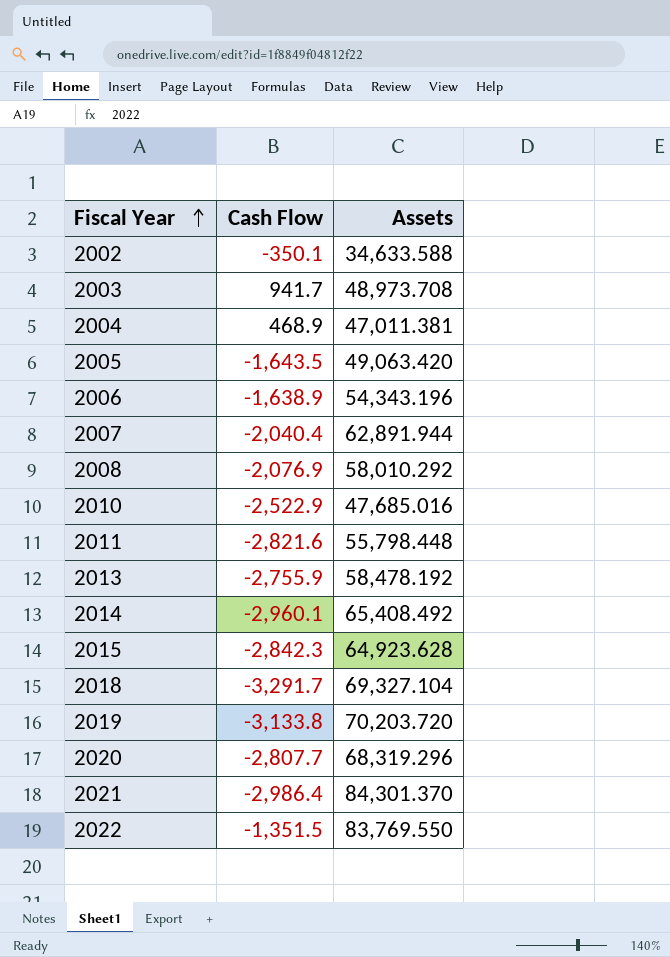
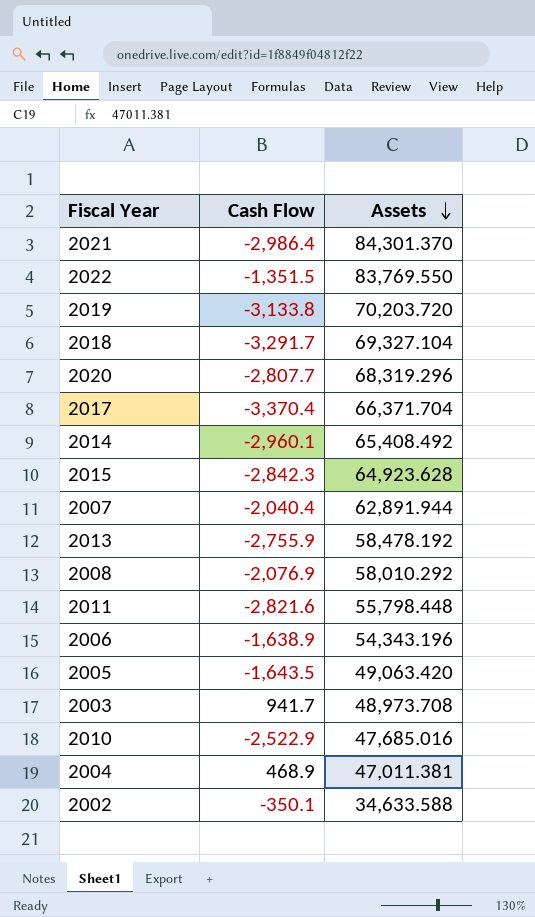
row order: Fiscal Year ascending -> Assets descending
row 2017: none -> -3,370.4 | 66,371.704

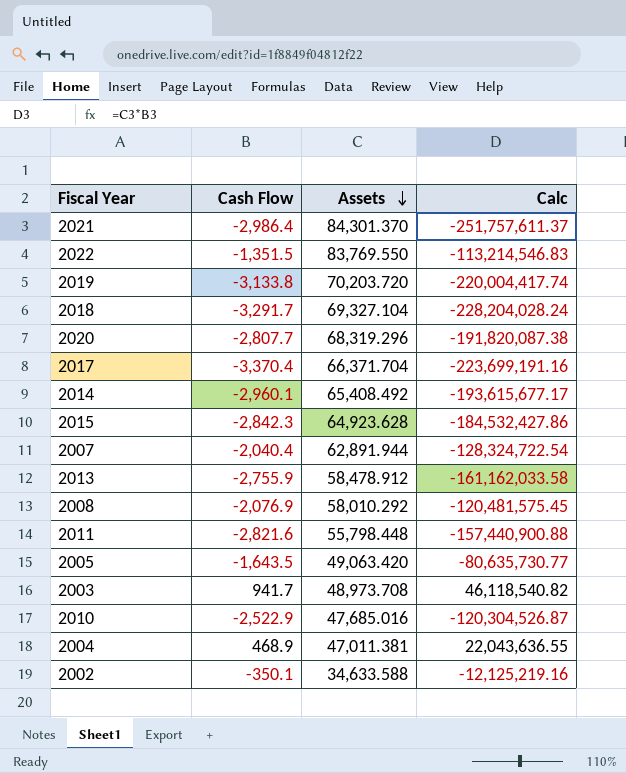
column Calc | formula: none -> [Cash Flow] * [Assets]
row 2006: -1,638.9 | 54,343.196 -> none
2013 | Assets: 58,478.192 -> 58,478.912

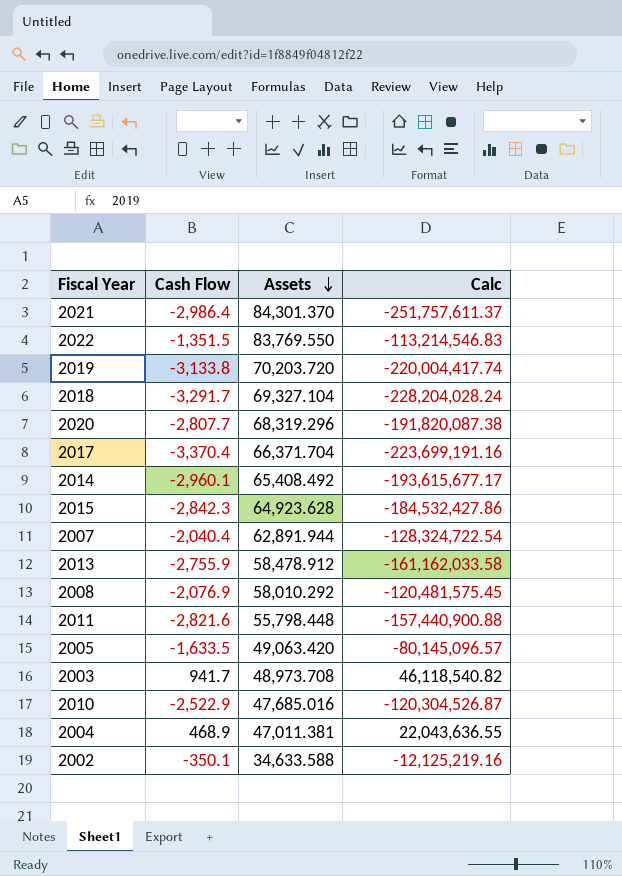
2005 | Cash Flow: -1,643.5 -> -1,633.5
2005 | Calc: -80,635,730.77 -> -80,145,096.57

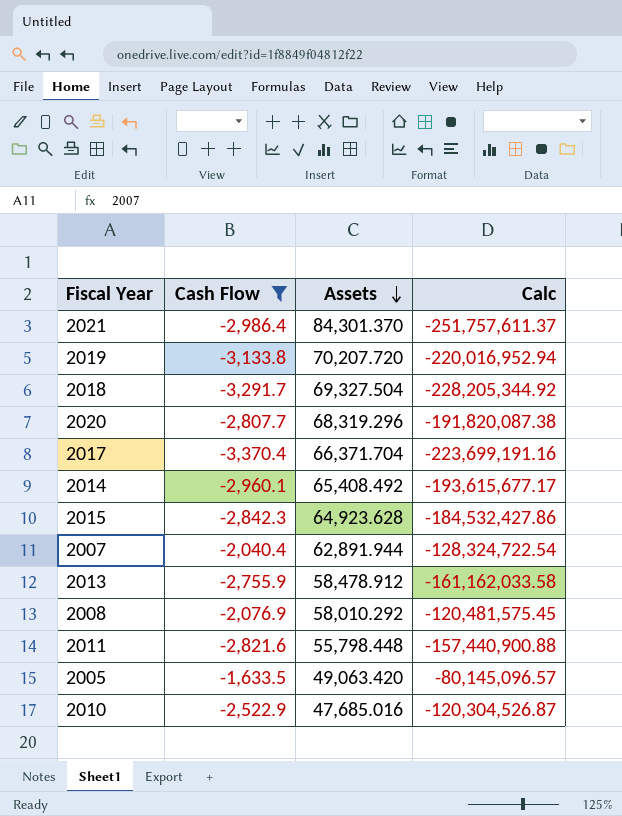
filter: none -> Cash Flow <= -1,633.5
2019 | Assets: 70,203.720 -> 70,207.720
2019 | Calc: -220,004,417.74 -> -220,016,952.94
2018 | Assets: 69,327.104 -> 69,327.504
2018 | Calc: -228,204,028.24 -> -228,205,344.92

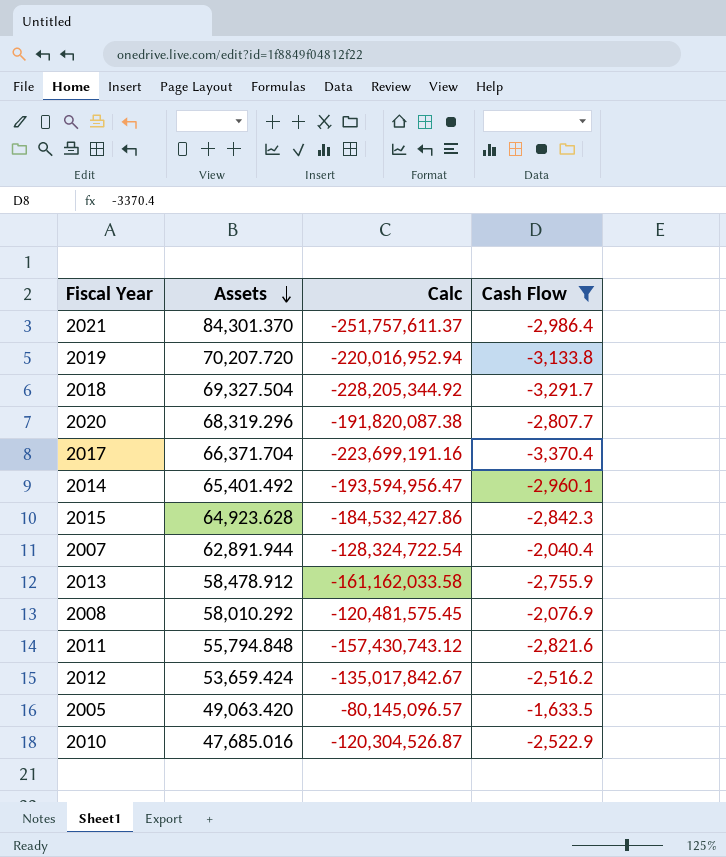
column Cash Flow | position: 2 -> 4
2014 | Assets: 65,408.492 -> 65,401.492
2014 | Calc: -193,615,677.17 -> -193,594,956.47
2011 | Assets: 55,798.448 -> 55,794.848
2011 | Calc: -157,440,900.88 -> -157,430,743.12
row 2012: none -> 53,659.424 | -135,017,842.67 | -2,516.2

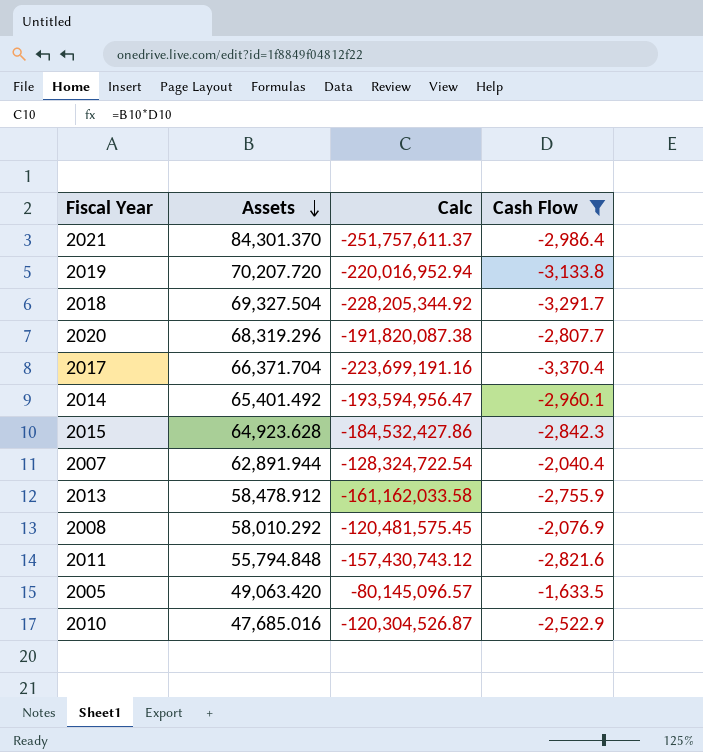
row 2012: 53,659.424 | -135,017,842.67 | -2,516.2 -> none

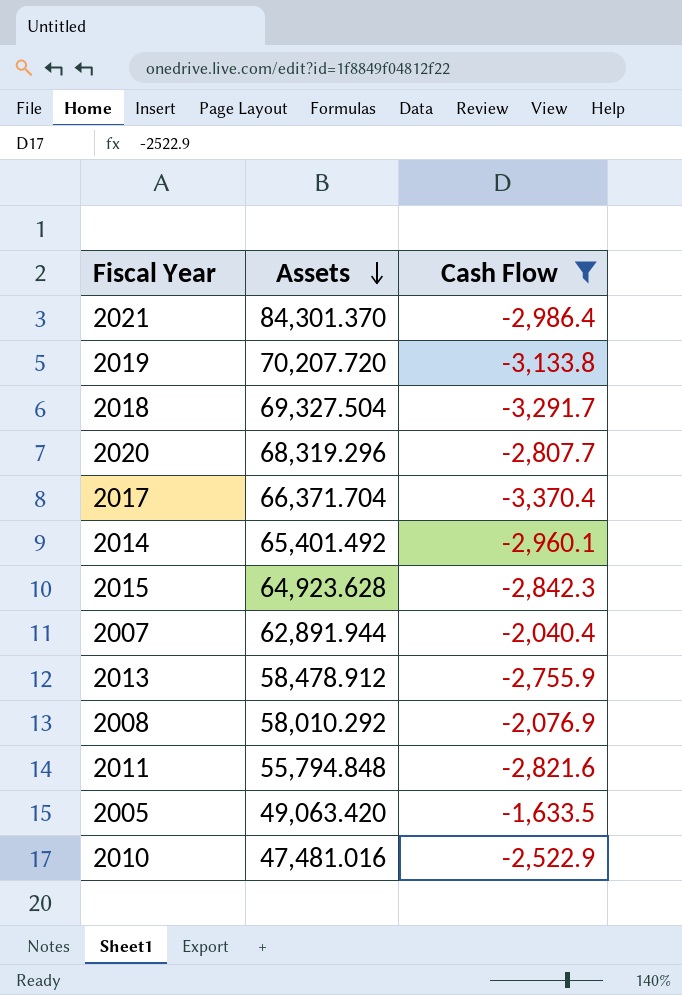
column Calc | formula: [Assets] * [Cash Flow] -> none
2010 | Assets: 47,685.016 -> 47,481.016

